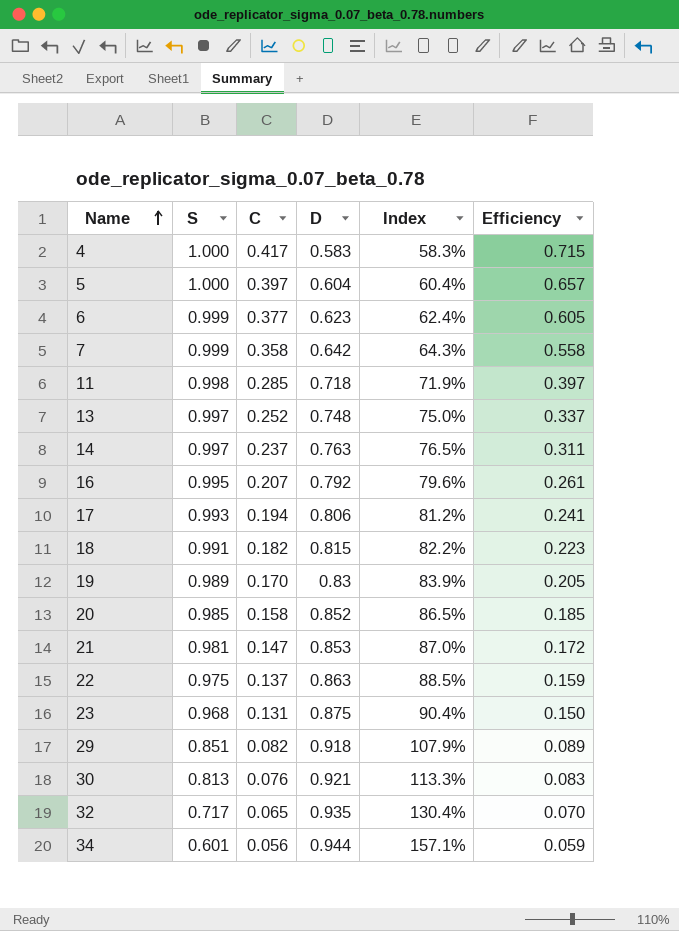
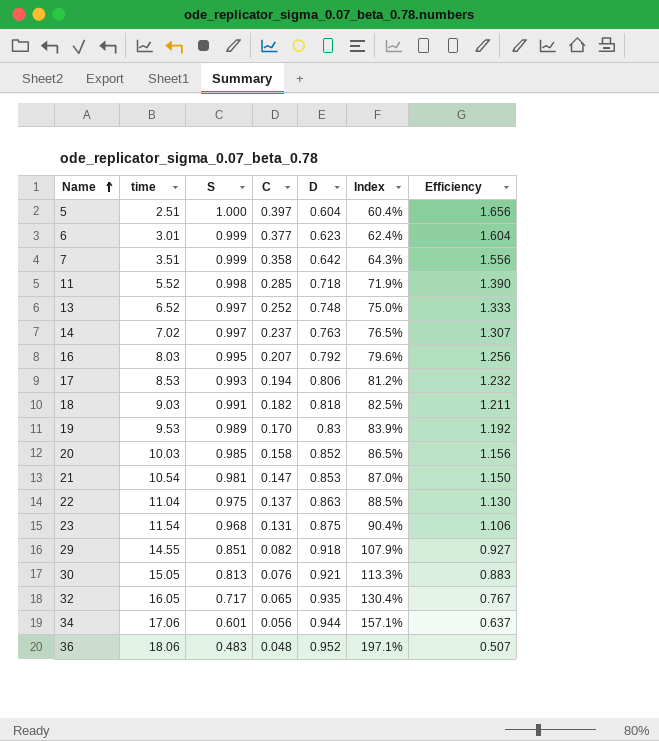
column time | position: none -> 2
column Efficiency | formula: [C] / [D] -> [S] / [D]
row 4: 1.000 | 0.417 | 0.583 | 58.3% | 0.715 -> none
18 | D: 0.815 -> 0.818
18 | Index: 82.2% -> 82.5%
row 36: none -> 18.06 | 0.483 | 0.048 | 0.952 | 197.1% | 0.507

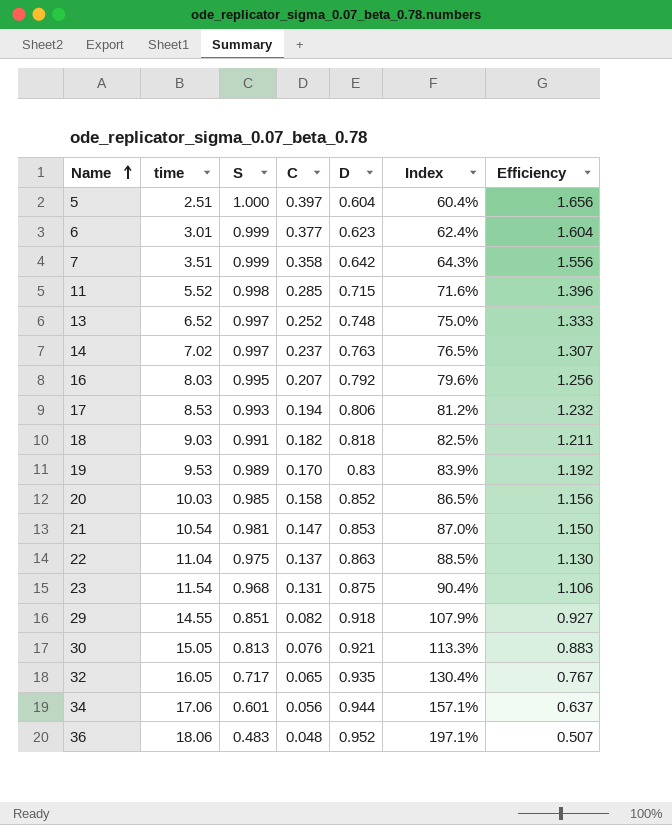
11 | D: 0.718 -> 0.715
11 | Index: 71.9% -> 71.6%
11 | Efficiency: 1.390 -> 1.396

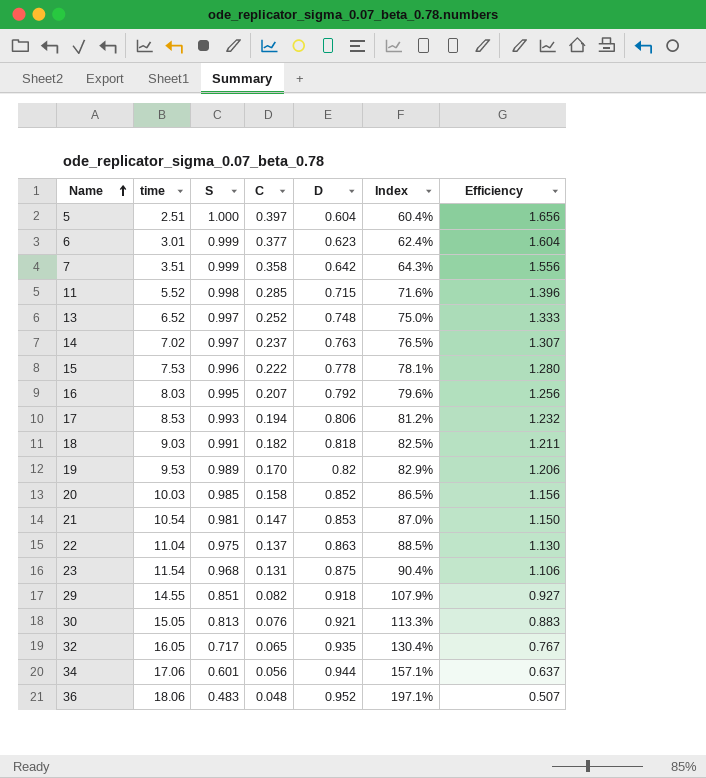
row 15: none -> 7.53 | 0.996 | 0.222 | 0.778 | 78.1% | 1.280
19 | D: 0.83 -> 0.82
19 | Index: 83.9% -> 82.9%
19 | Efficiency: 1.192 -> 1.206

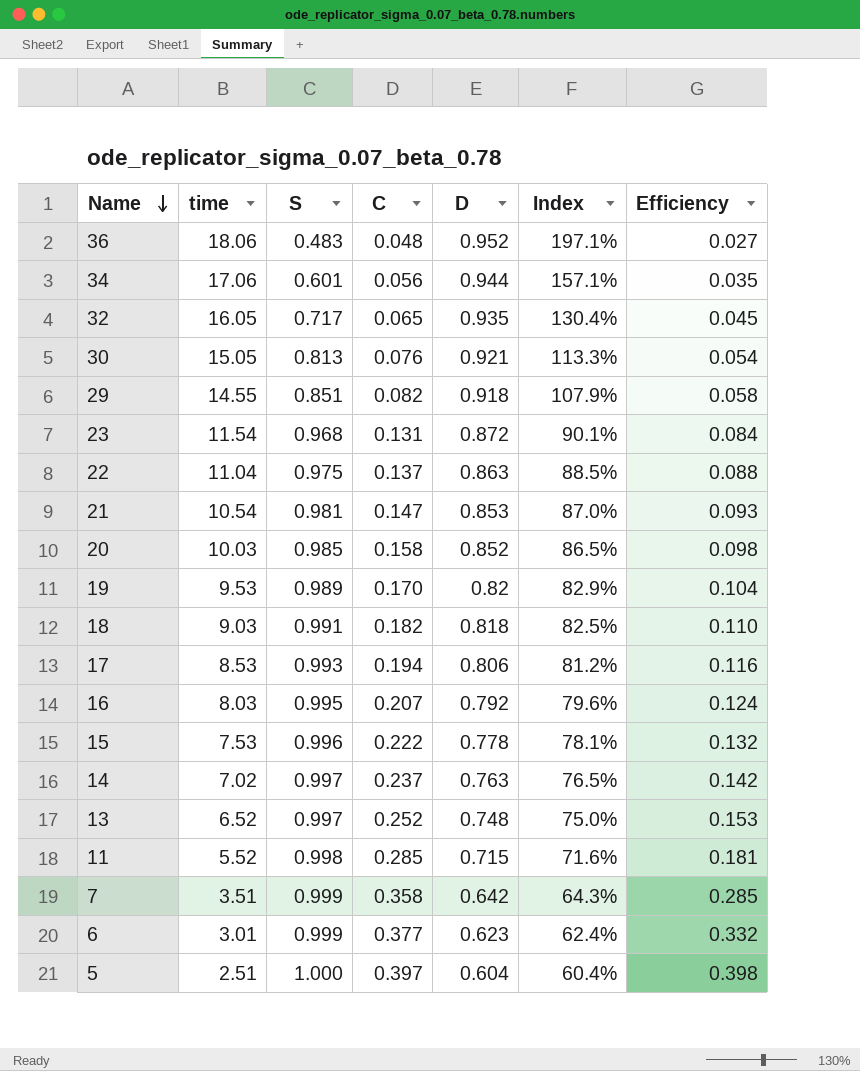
row order: Name ascending -> Name descending
column Efficiency | formula: [S] / [D] -> [S] / [time]
23 | D: 0.875 -> 0.872
23 | Index: 90.4% -> 90.1%

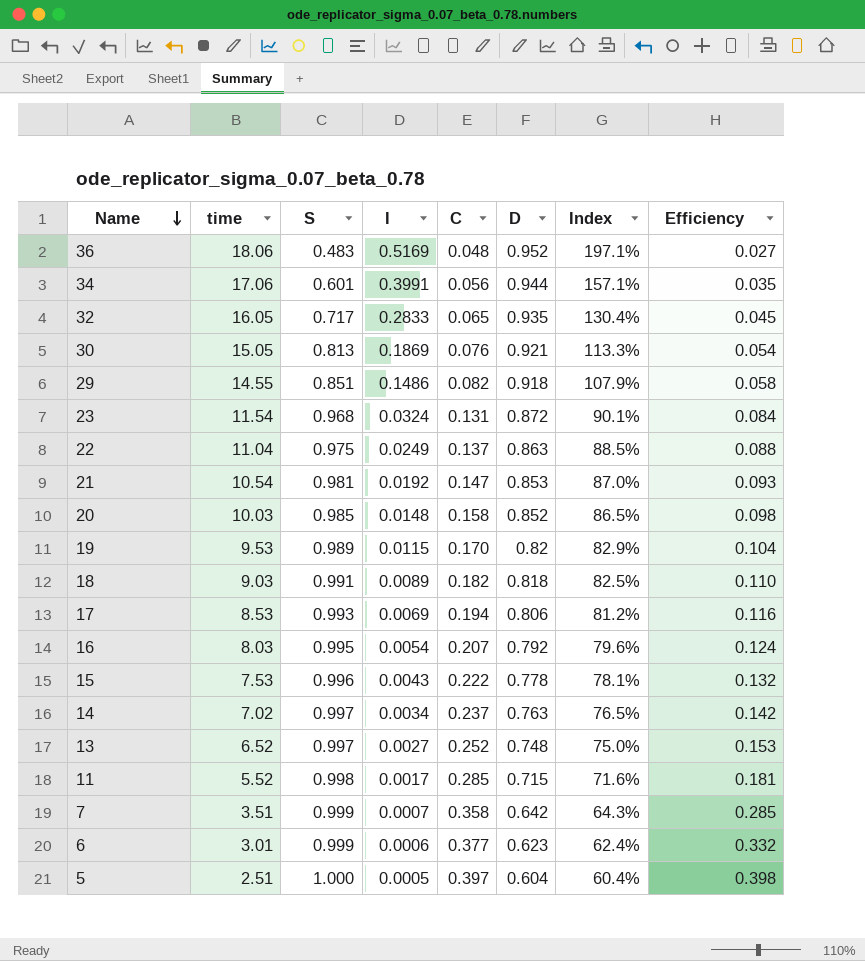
column I | position: none -> 4

